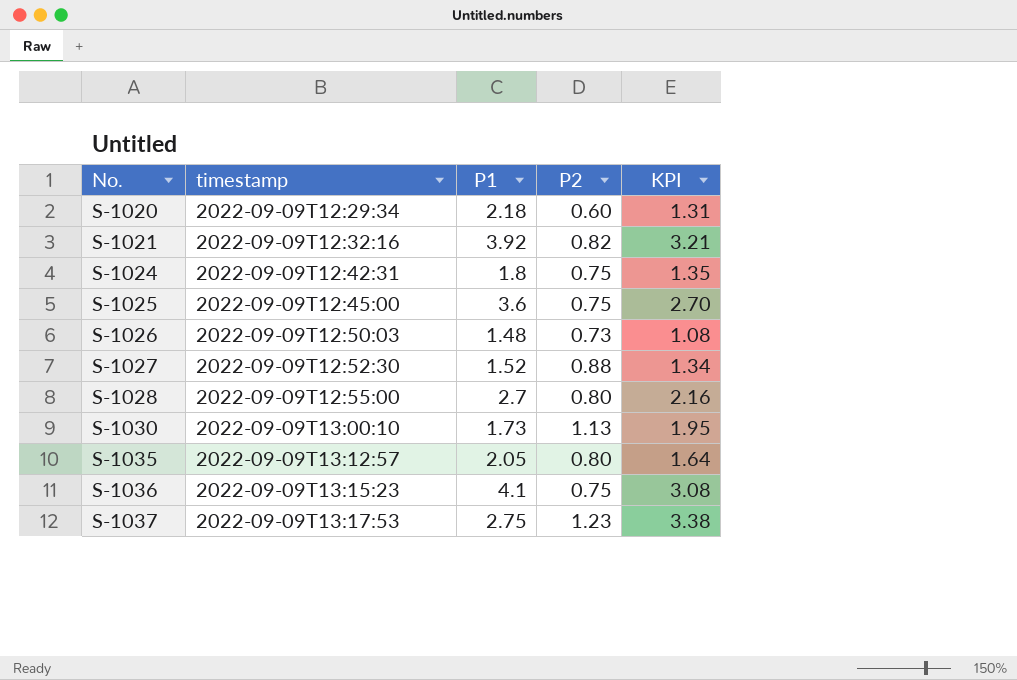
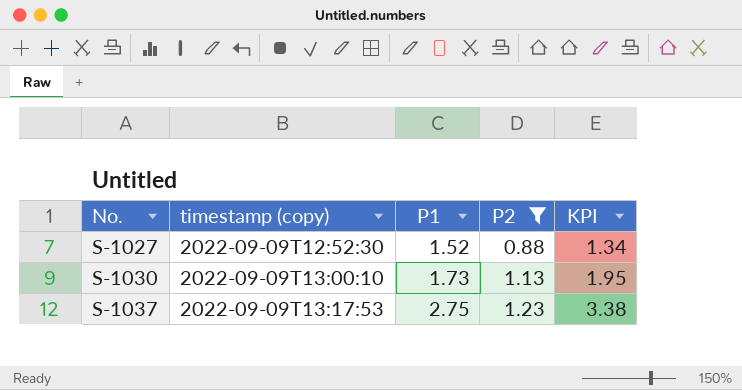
filter: none -> P2 >= 0.88
column name: timestamp -> timestamp (copy)

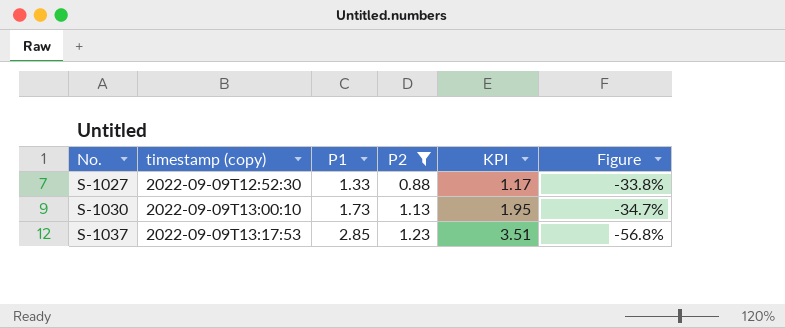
column Figure | formula: none -> ([P2] - [P1]) / [P1]
S-1027 | P1: 1.52 -> 1.33
S-1027 | KPI: 1.34 -> 1.17
S-1037 | P1: 2.75 -> 2.85
S-1037 | KPI: 3.38 -> 3.51

